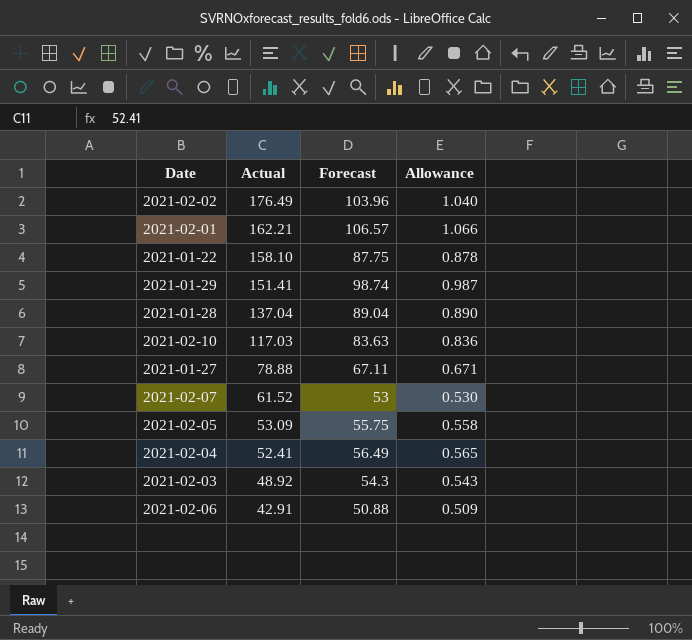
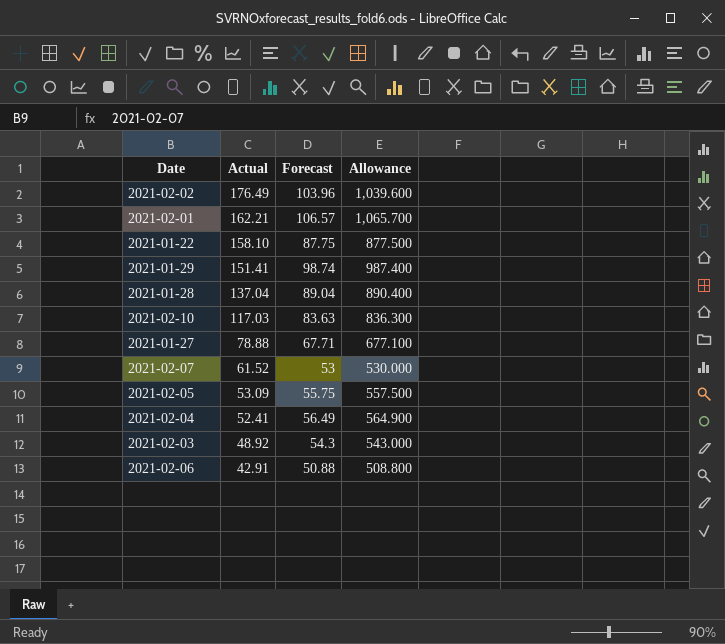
column Allowance | formula: [Forecast] * 0.01 -> [Forecast] * 10
2021-01-27 | Forecast: 67.11 -> 67.71

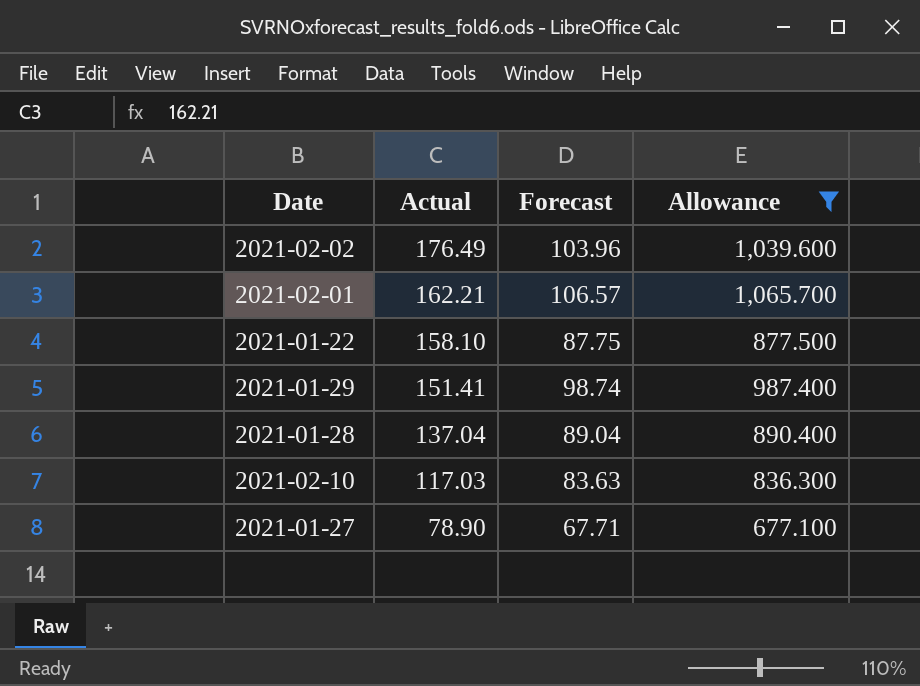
filter: none -> Allowance >= 677.100
2021-01-27 | Actual: 78.88 -> 78.90

